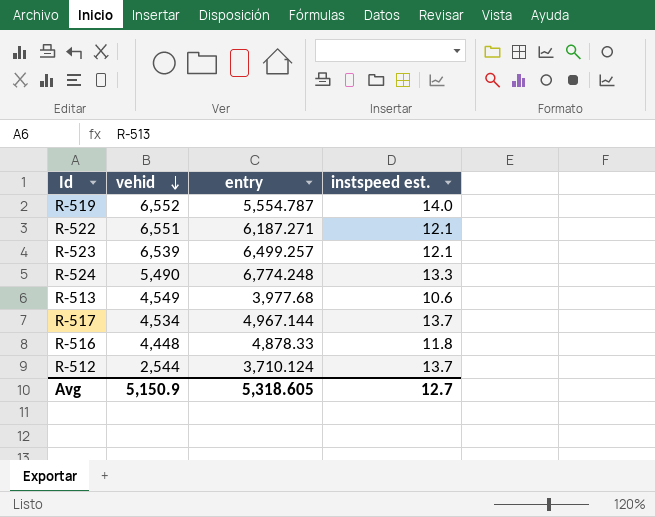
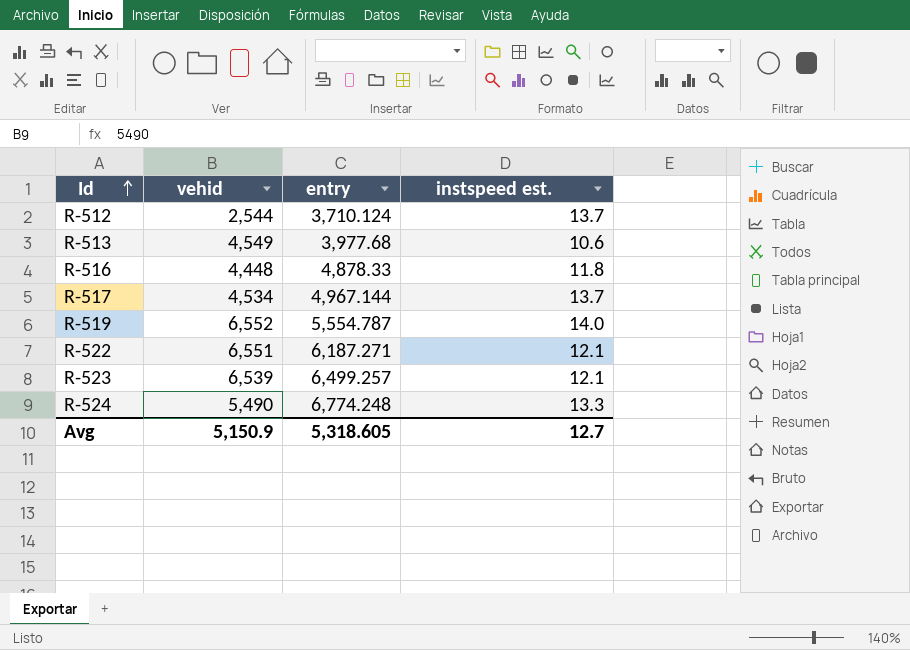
row order: vehid descending -> Id ascending

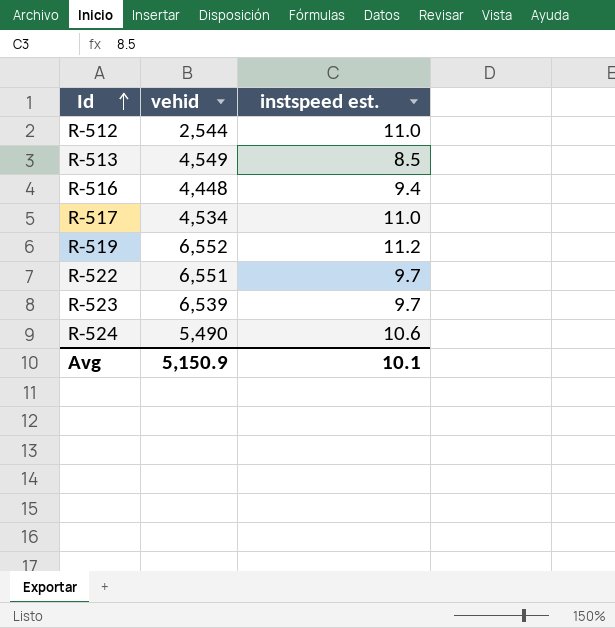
column entry | position: 3 -> none
R-512 | instspeed est.: 13.7 -> 11.0
R-513 | instspeed est.: 10.6 -> 8.5
R-516 | instspeed est.: 11.8 -> 9.4
R-517 | instspeed est.: 13.7 -> 11.0
R-519 | instspeed est.: 14.0 -> 11.2
R-522 | instspeed est.: 12.1 -> 9.7
R-523 | instspeed est.: 12.1 -> 9.7
R-524 | instspeed est.: 13.3 -> 10.6
Avg | instspeed est.: 12.7 -> 10.1

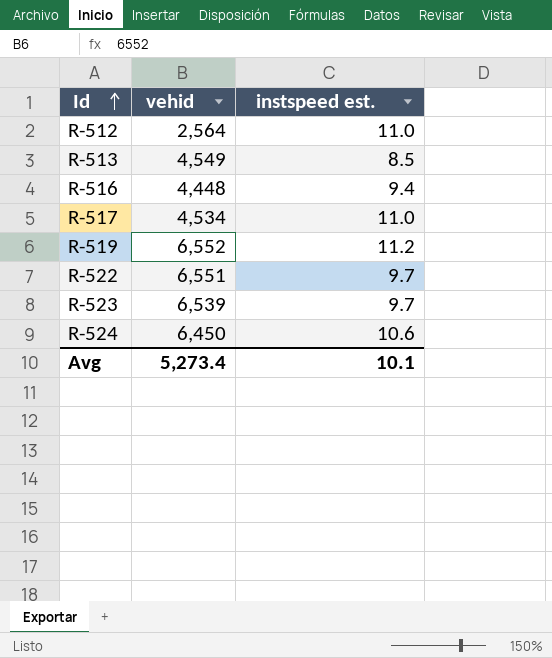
R-512 | vehid: 2,544 -> 2,564
R-524 | vehid: 5,490 -> 6,450
Avg | vehid: 5,150.9 -> 5,273.4

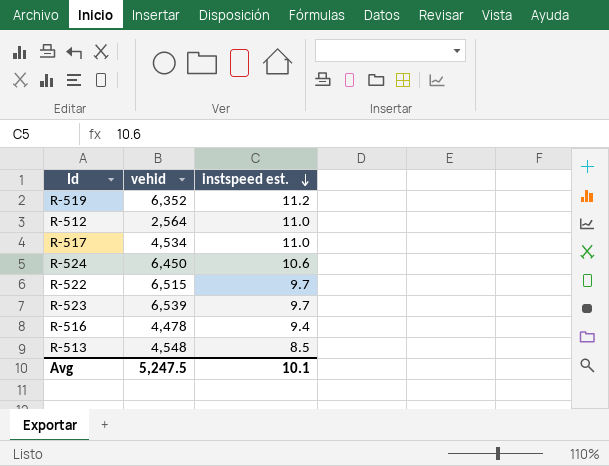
row order: Id ascending -> instspeed est. descending
R-519 | vehid: 6,552 -> 6,352
R-522 | vehid: 6,551 -> 6,515
R-516 | vehid: 4,448 -> 4,478
R-513 | vehid: 4,549 -> 4,548
Avg | vehid: 5,273.4 -> 5,247.5

